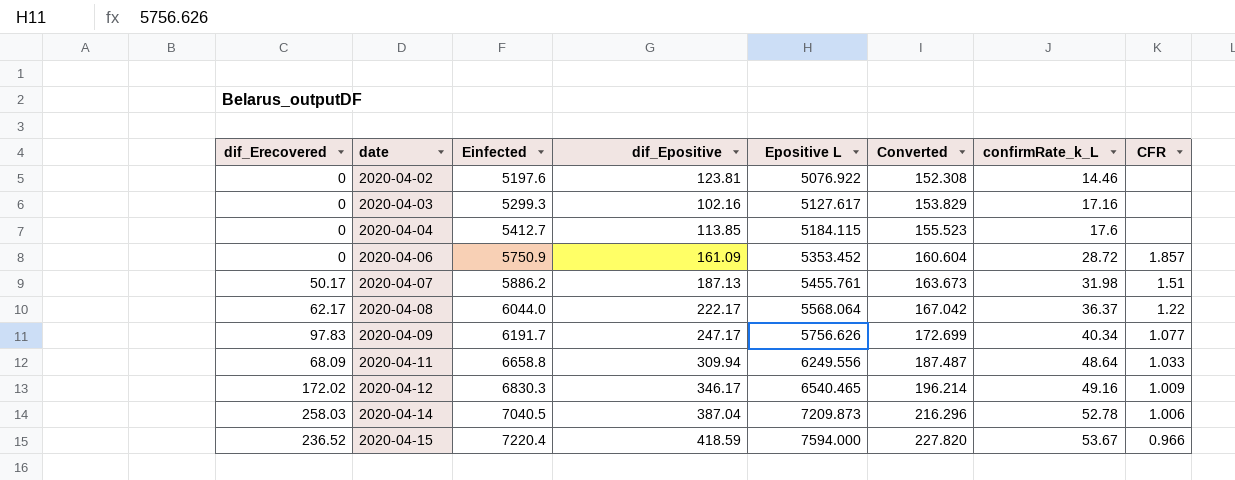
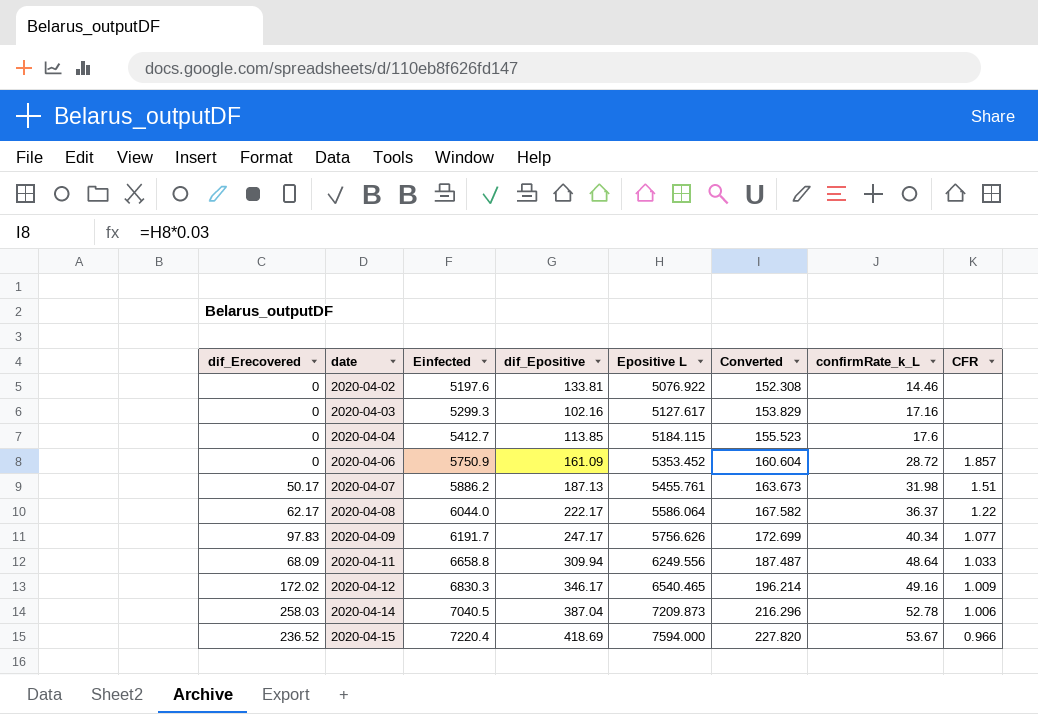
2020-04-02 | dif_Epositive: 123.81 -> 133.81
2020-04-08 | Epositive L: 5568.064 -> 5586.064
2020-04-08 | Converted: 167.042 -> 167.582
2020-04-15 | dif_Epositive: 418.59 -> 418.69

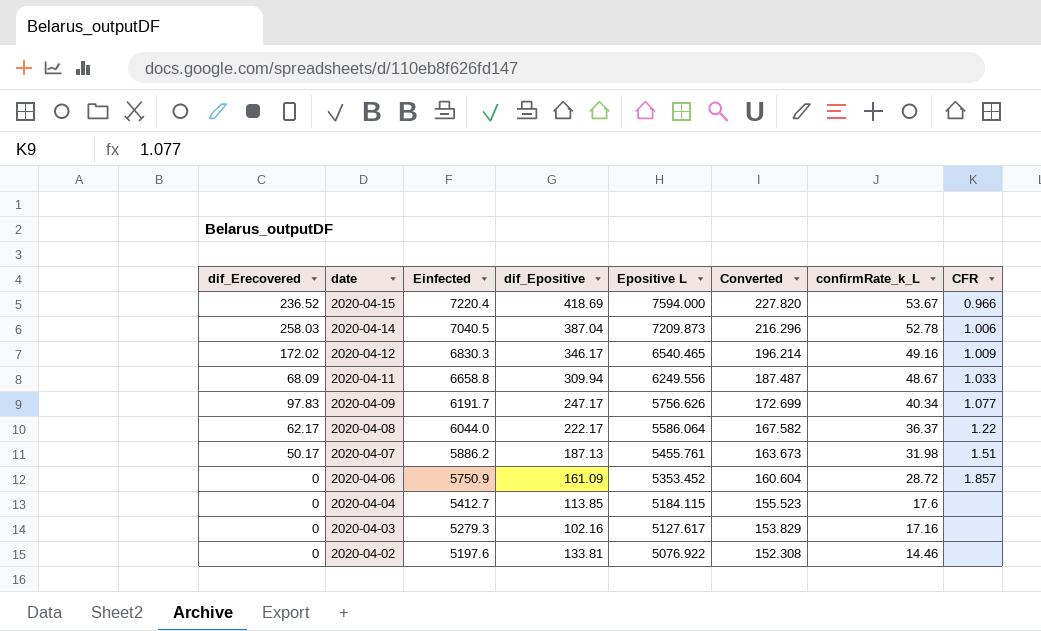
row order: date ascending -> date descending
2020-04-11 | confirmRate_k_L: 48.64 -> 48.67
2020-04-03 | Einfected: 5299.3 -> 5279.3

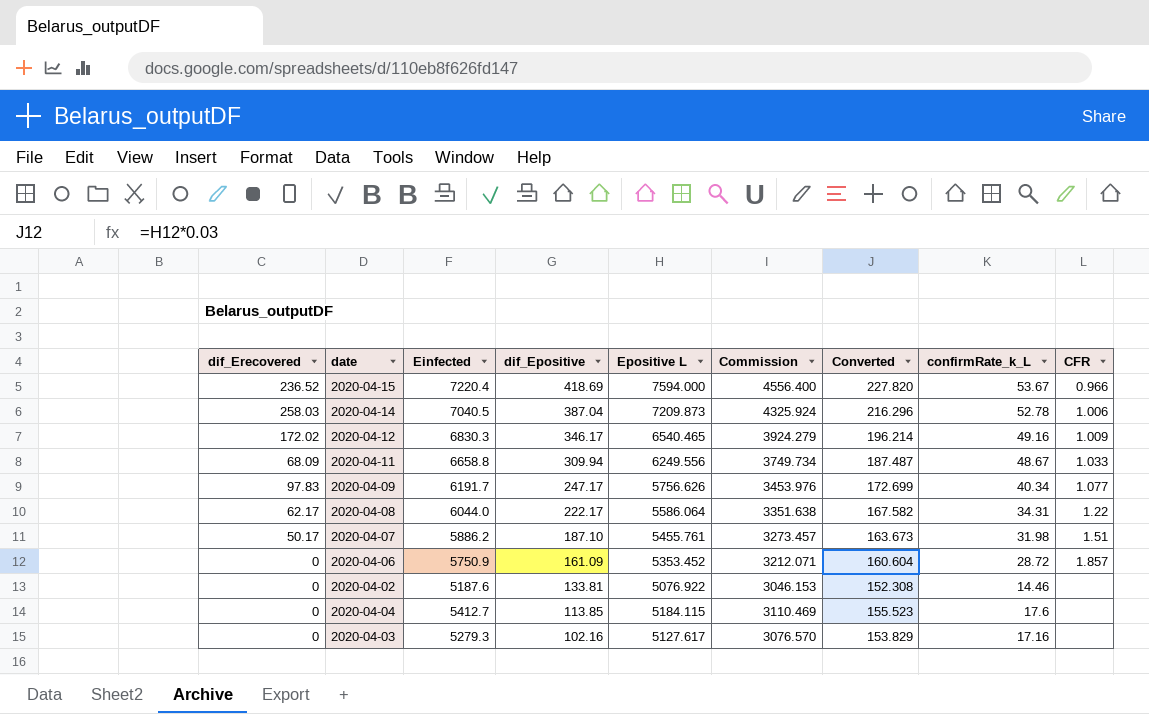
row order: date descending -> dif_Epositive descending
column Commission | formula: none -> [Epositive L] * 0.6
2020-04-08 | confirmRate_k_L: 36.37 -> 34.31
2020-04-07 | dif_Epositive: 187.13 -> 187.10
2020-04-02 | Einfected: 5197.6 -> 5187.6

